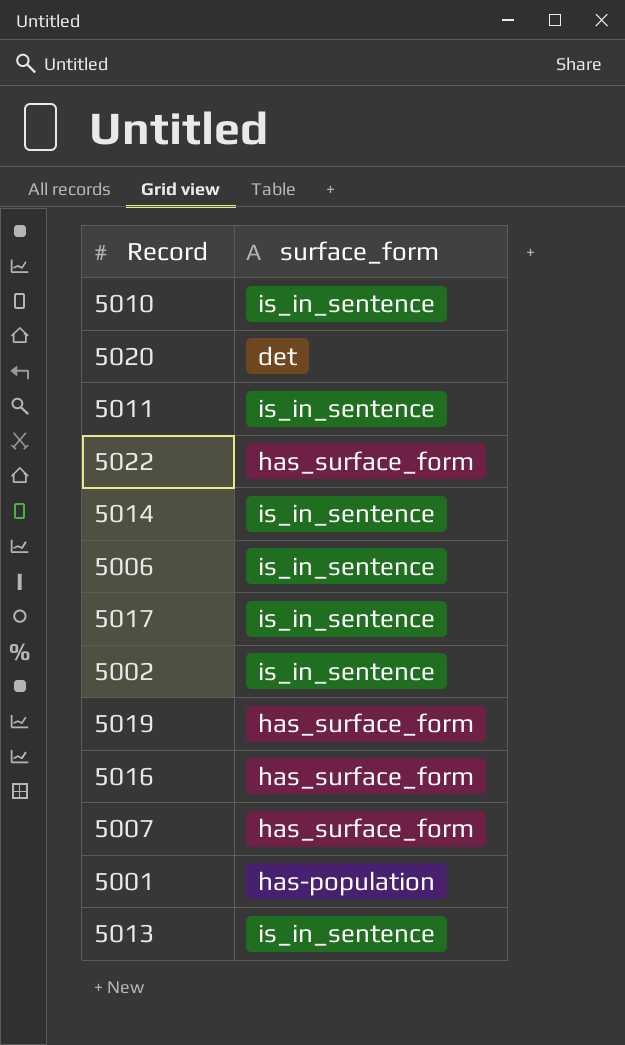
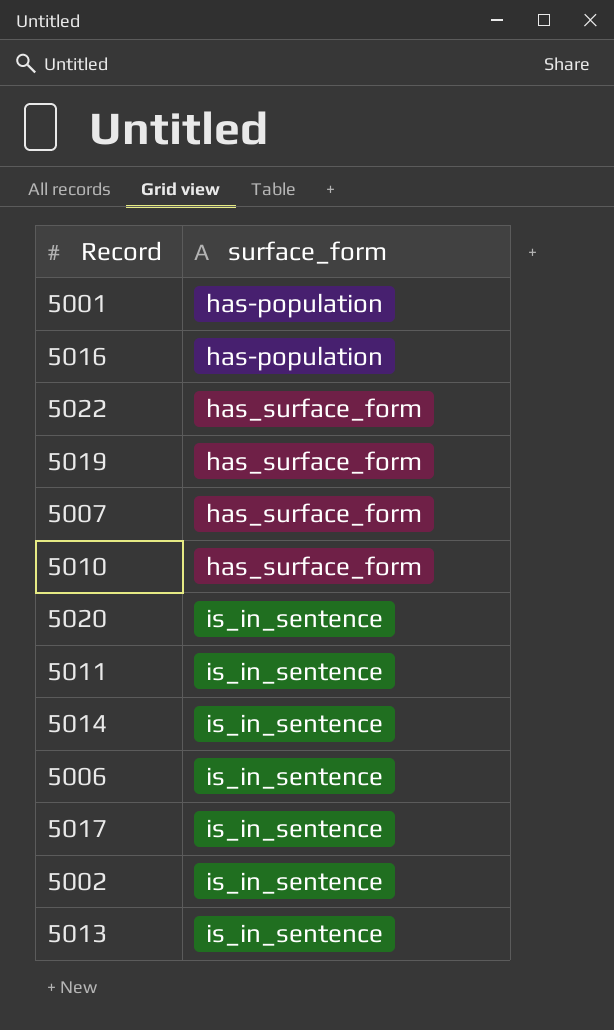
row order: none -> surface_form ascending
5016 | surface_form: has_surface_form -> has-population
5010 | surface_form: is_in_sentence -> has_surface_form
5020 | surface_form: det -> is_in_sentence

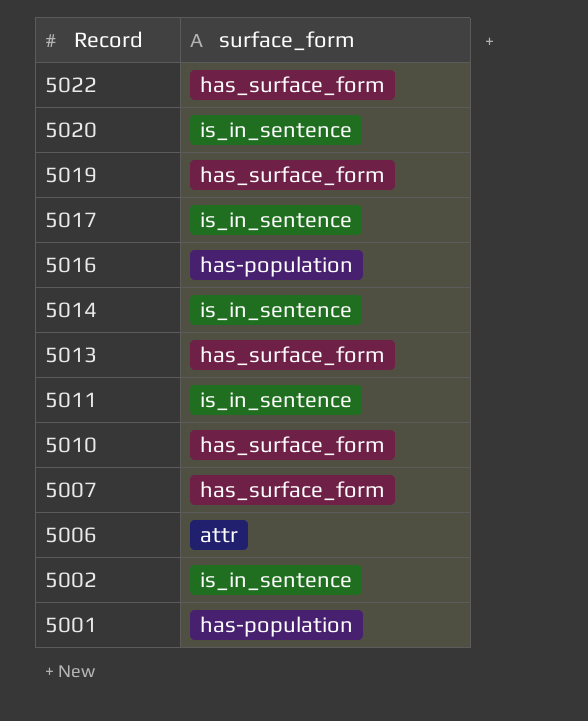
row order: surface_form ascending -> Record descending
5013 | surface_form: is_in_sentence -> has_surface_form
5006 | surface_form: is_in_sentence -> attr

